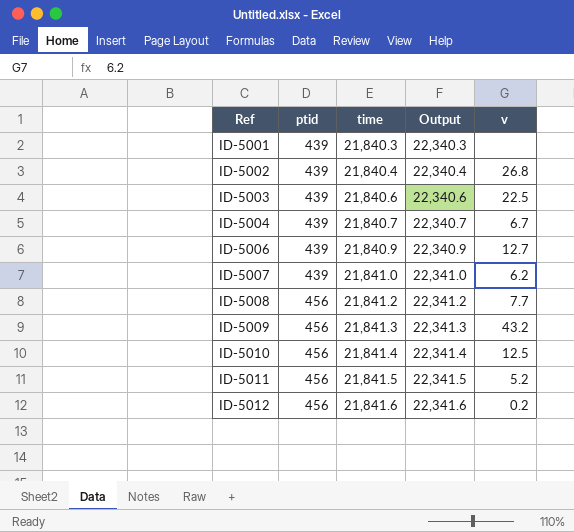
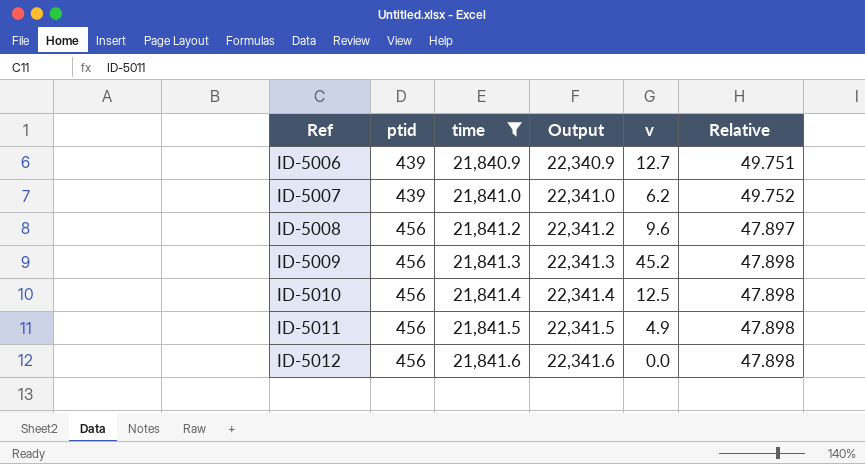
filter: none -> time >= 21,840.9
column Relative | formula: none -> [time] / [ptid]
ID-5008 | v: 7.7 -> 9.6
ID-5009 | v: 43.2 -> 45.2
ID-5011 | v: 5.2 -> 4.9
ID-5012 | v: 0.2 -> 0.0

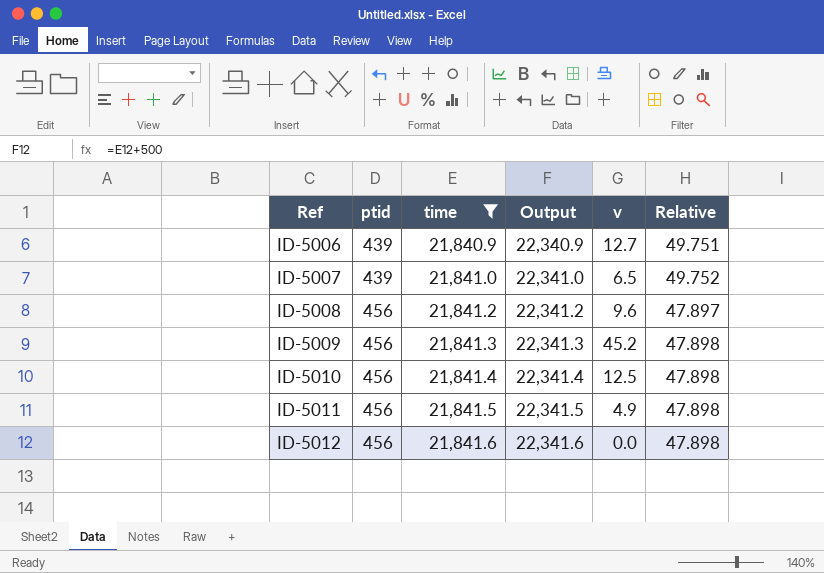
ID-5007 | v: 6.2 -> 6.5

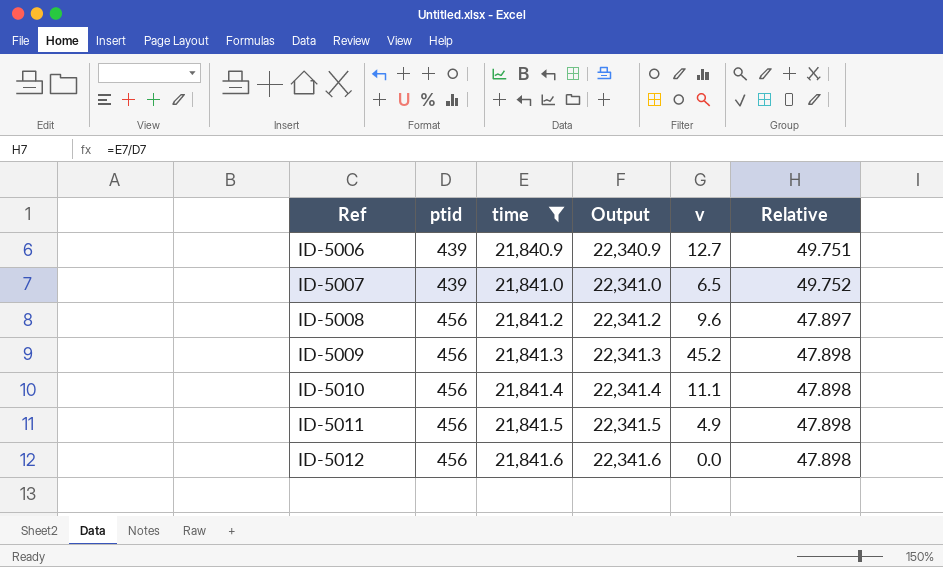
ID-5010 | v: 12.5 -> 11.1

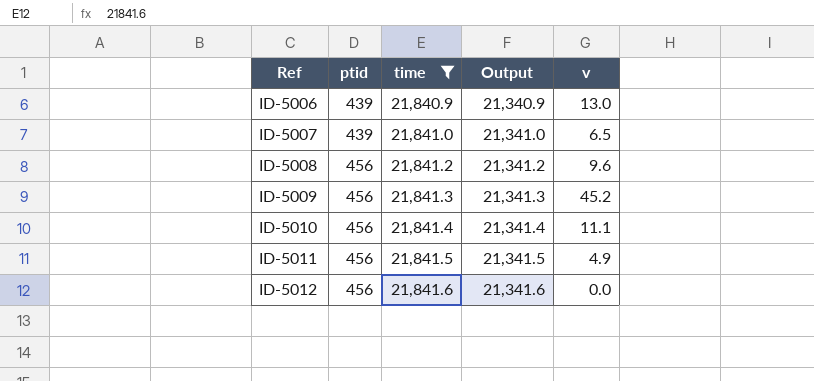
column Relative | formula: [time] / [ptid] -> none
column Output | formula: [time] + 500 -> [time] - 500
ID-5006 | v: 12.7 -> 13.0

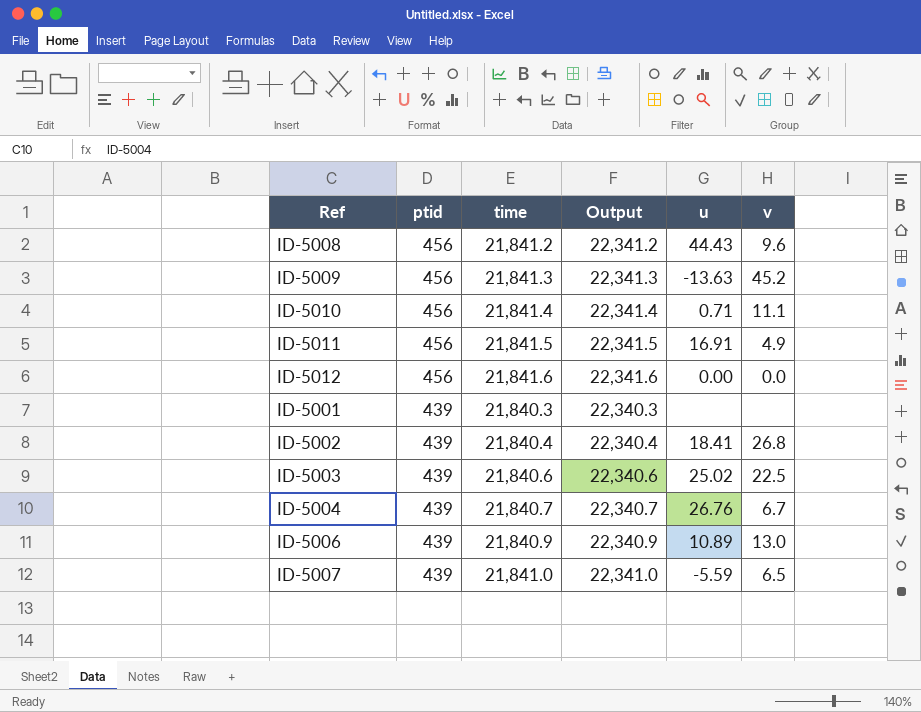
filter: time >= 21,840.9 -> none
row order: Ref ascending -> ptid descending
column Output | formula: [time] - 500 -> [time] + 500
column u | position: none -> 5

